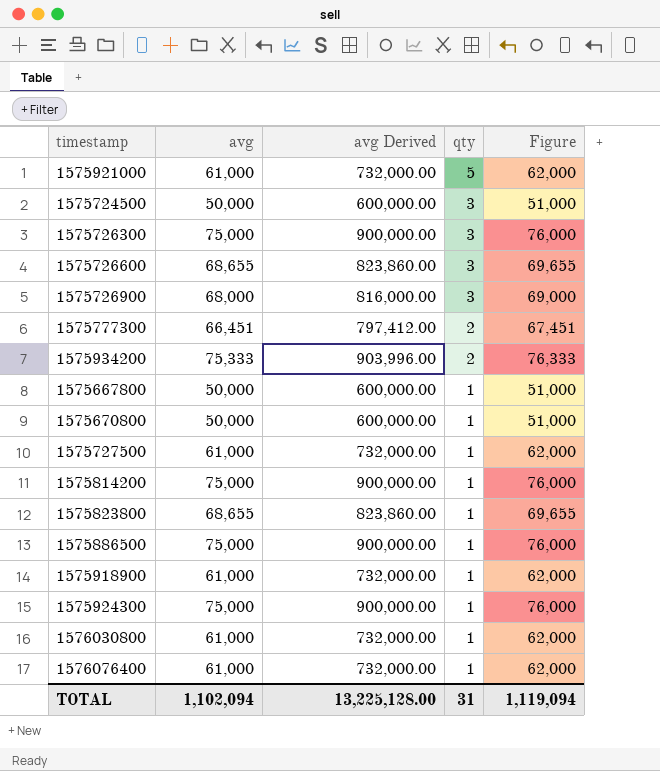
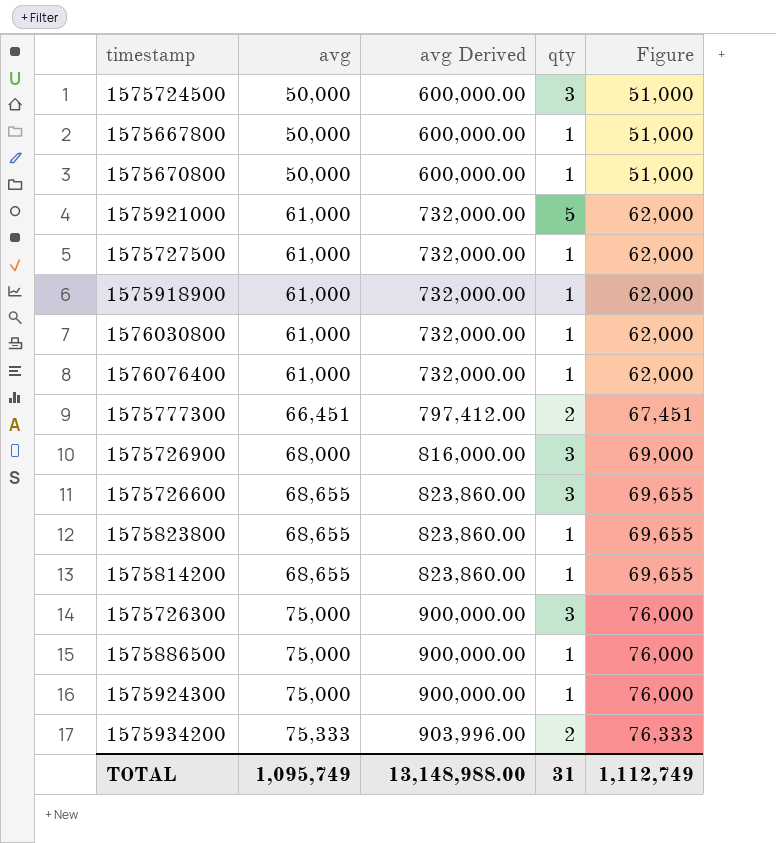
row order: qty descending -> avg ascending
1575814200 | avg: 75,000 -> 68,655
1575814200 | avg Derived: 900,000.00 -> 823,860.00
1575814200 | Figure: 76,000 -> 69,655
TOTAL | avg: 1,102,094 -> 1,095,749
TOTAL | avg Derived: 13,225,128.00 -> 13,148,988.00
TOTAL | Figure: 1,119,094 -> 1,112,749

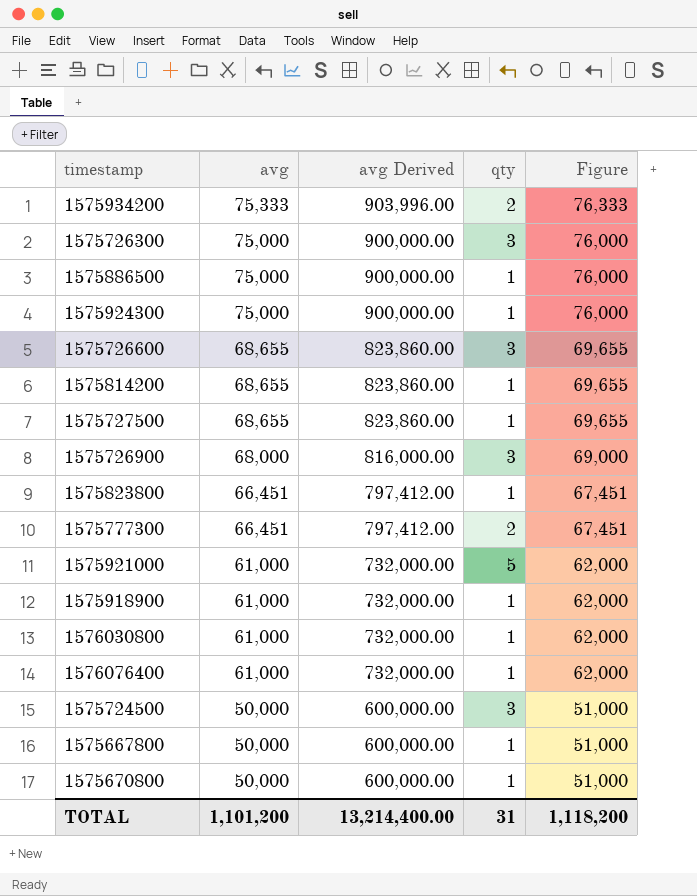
row order: avg ascending -> avg descending
1575727500 | avg: 61,000 -> 68,655
1575727500 | avg Derived: 732,000.00 -> 823,860.00
1575727500 | Figure: 62,000 -> 69,655
1575823800 | avg: 68,655 -> 66,451
1575823800 | avg Derived: 823,860.00 -> 797,412.00
1575823800 | Figure: 69,655 -> 67,451
TOTAL | avg: 1,095,749 -> 1,101,200
TOTAL | avg Derived: 13,148,988.00 -> 13,214,400.00
TOTAL | Figure: 1,112,749 -> 1,118,200

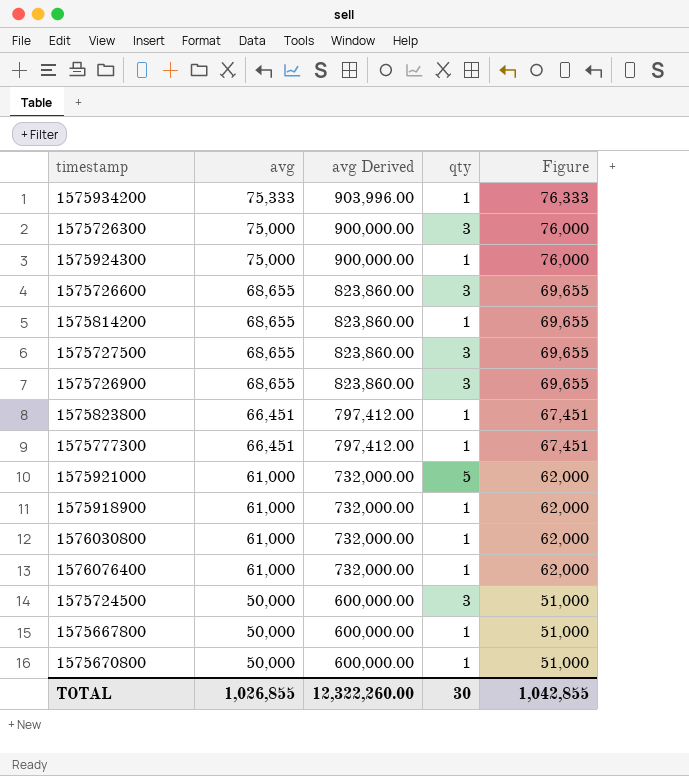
row 1575886500: 75,000 | 900,000.00 | 1 | 76,000 -> none
1575934200 | qty: 2 -> 1
1575727500 | qty: 1 -> 3
1575726900 | avg: 68,000 -> 68,655
1575726900 | avg Derived: 816,000.00 -> 823,860.00
1575726900 | Figure: 69,000 -> 69,655
1575777300 | qty: 2 -> 1
TOTAL | avg: 1,101,200 -> 1,026,855
TOTAL | avg Derived: 13,214,400.00 -> 12,322,260.00
TOTAL | qty: 31 -> 30
TOTAL | Figure: 1,118,200 -> 1,042,855

